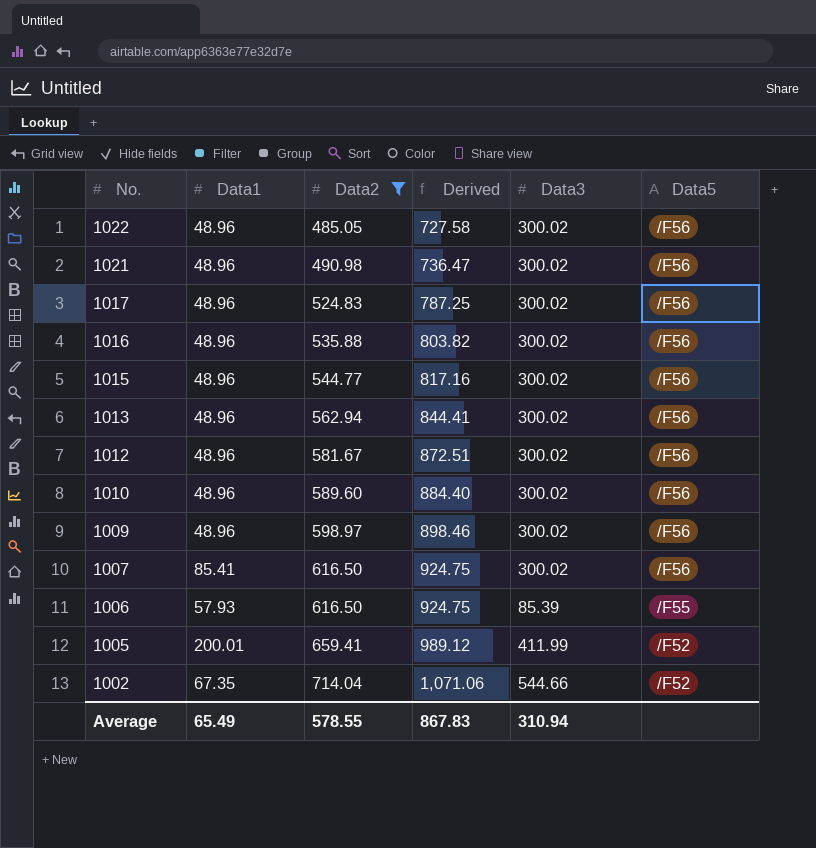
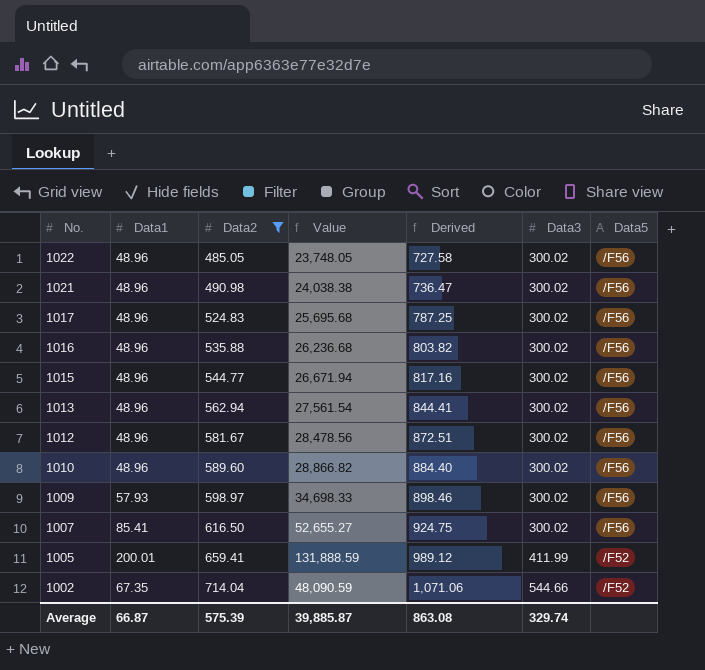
column Value | formula: none -> [Data1] * [Data2]
row 1006: 57.93 | 616.50 | 924.75 | 85.39 | /F55 -> none
1009 | Data1: 48.96 -> 57.93
Average | Data1: 65.49 -> 66.87
Average | Data2: 578.55 -> 575.39
Average | Derived: 867.83 -> 863.08
Average | Data3: 310.94 -> 329.74

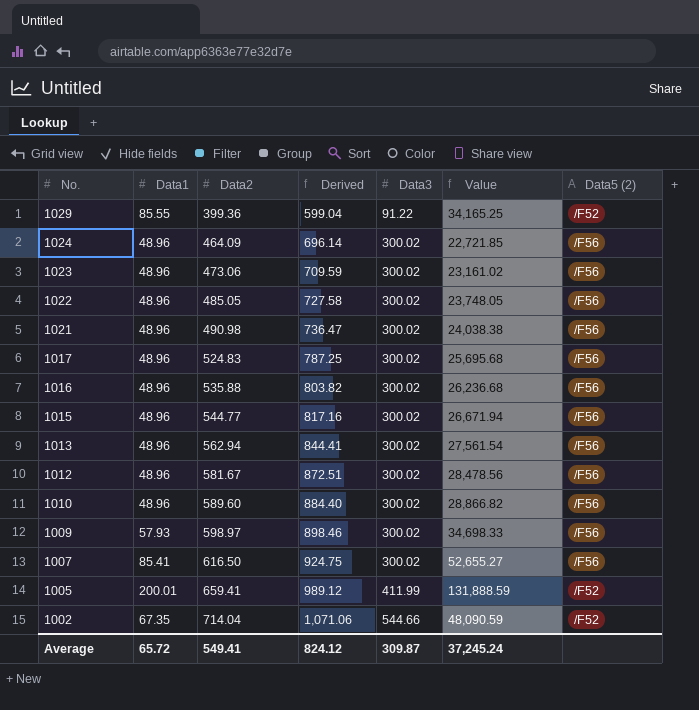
filter: Data2 >= 485.05 -> none
column Value | position: 4 -> 6
column name: Data5 -> Data5 (2)
Average | Data1: 66.87 -> 65.72
Average | Data2: 575.39 -> 549.41
Average | Derived: 863.08 -> 824.12
Average | Data3: 329.74 -> 309.87
Average | Value: 39,885.87 -> 37,245.24

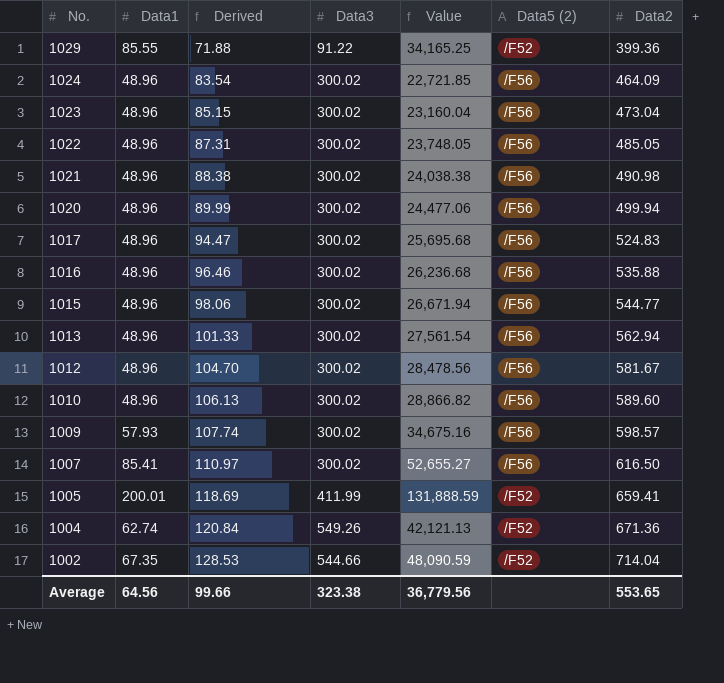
column Derived | formula: [Data2] * 1.5 -> [Data2] * 0.18
column Data2 | position: 3 -> 7
1023 | Value: 23,161.02 -> 23,160.04
1023 | Data2: 473.06 -> 473.04
row 1020: none -> 48.96 | 89.99 | 300.02 | 24,477.06 | /F56 | 499.94
1009 | Value: 34,698.33 -> 34,675.16
1009 | Data2: 598.97 -> 598.57
row 1004: none -> 62.74 | 120.84 | 549.26 | 42,121.13 | /F52 | 671.36
Average | Data1: 65.72 -> 64.56
Average | Derived: 824.12 -> 99.66
Average | Data3: 309.87 -> 323.38
Average | Value: 37,245.24 -> 36,779.56
Average | Data2: 549.41 -> 553.65

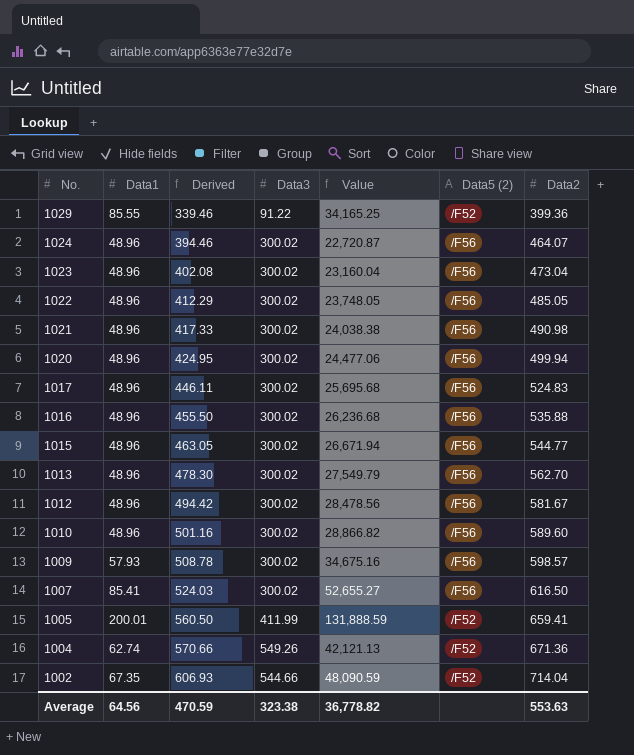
column Derived | formula: [Data2] * 0.18 -> [Data2] * 0.85
1024 | Value: 22,721.85 -> 22,720.87
1024 | Data2: 464.09 -> 464.07
1013 | Value: 27,561.54 -> 27,549.79
1013 | Data2: 562.94 -> 562.70
Average | Derived: 99.66 -> 470.59
Average | Value: 36,779.56 -> 36,778.82
Average | Data2: 553.65 -> 553.63

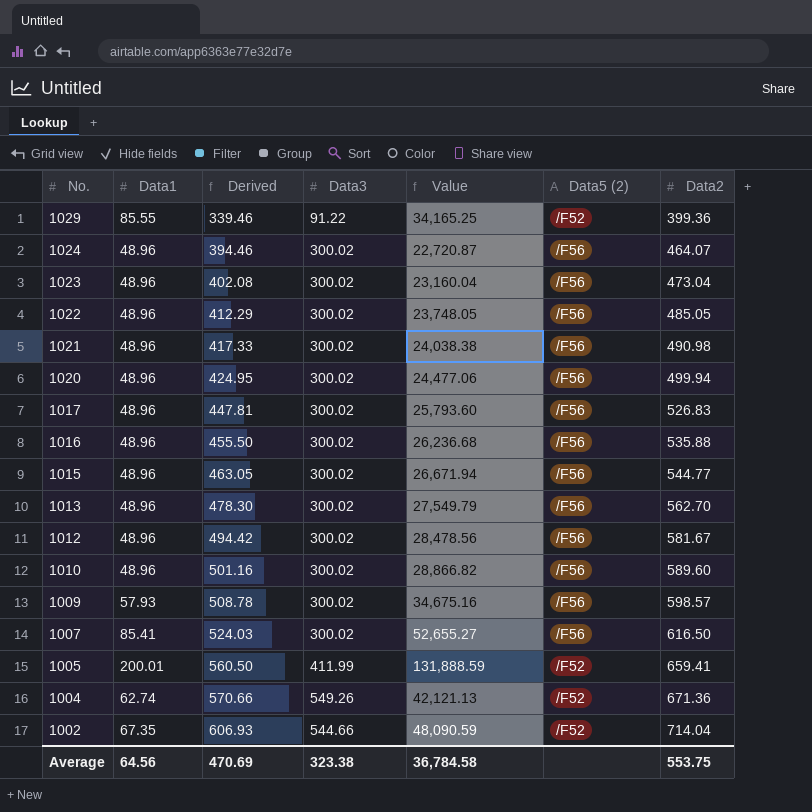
1017 | Derived: 446.11 -> 447.81
1017 | Value: 25,695.68 -> 25,793.60
1017 | Data2: 524.83 -> 526.83
Average | Derived: 470.59 -> 470.69
Average | Value: 36,778.82 -> 36,784.58
Average | Data2: 553.63 -> 553.75

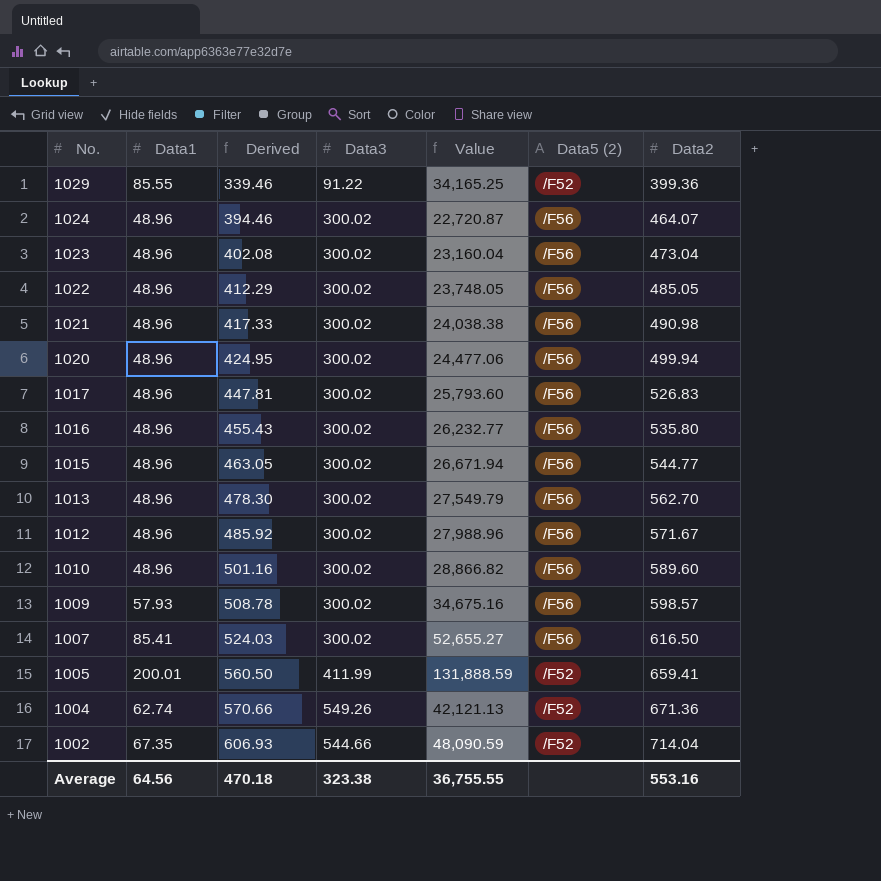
1016 | Derived: 455.50 -> 455.43
1016 | Value: 26,236.68 -> 26,232.77
1016 | Data2: 535.88 -> 535.80
1012 | Derived: 494.42 -> 485.92
1012 | Value: 28,478.56 -> 27,988.96
1012 | Data2: 581.67 -> 571.67
Average | Derived: 470.69 -> 470.18
Average | Value: 36,784.58 -> 36,755.55
Average | Data2: 553.75 -> 553.16

